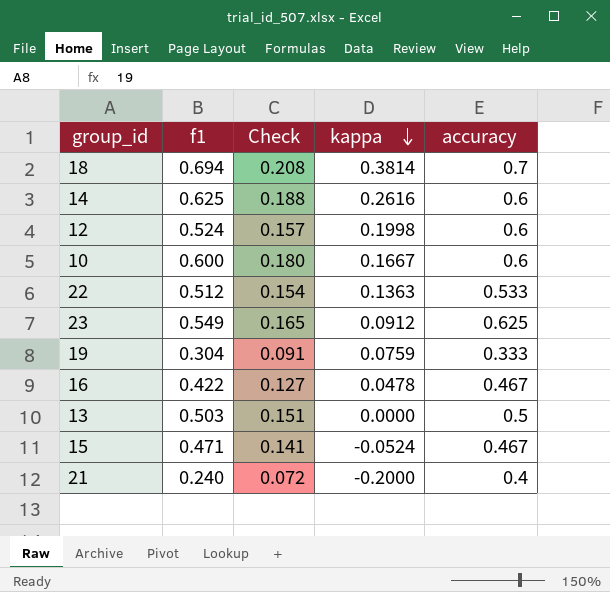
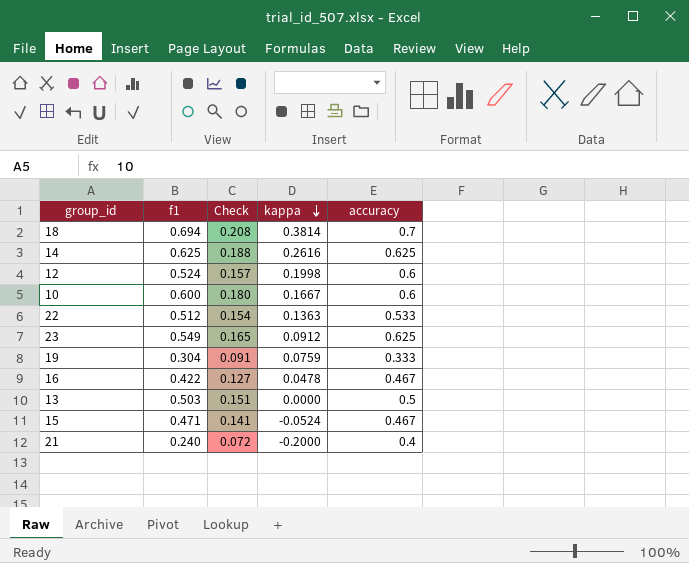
14 | accuracy: 0.6 -> 0.625

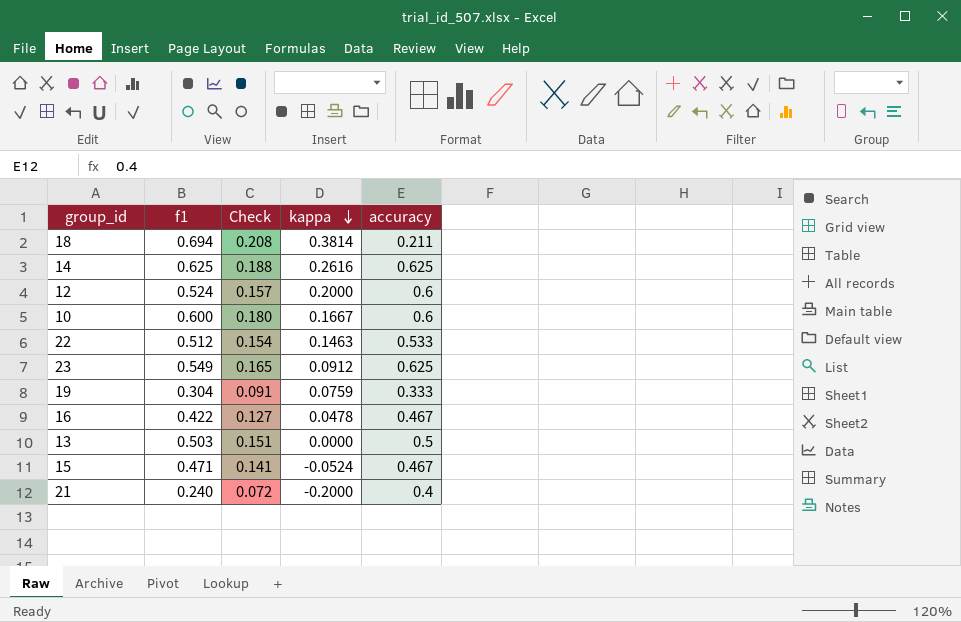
18 | accuracy: 0.7 -> 0.211
12 | kappa: 0.1998 -> 0.2000
22 | kappa: 0.1363 -> 0.1463

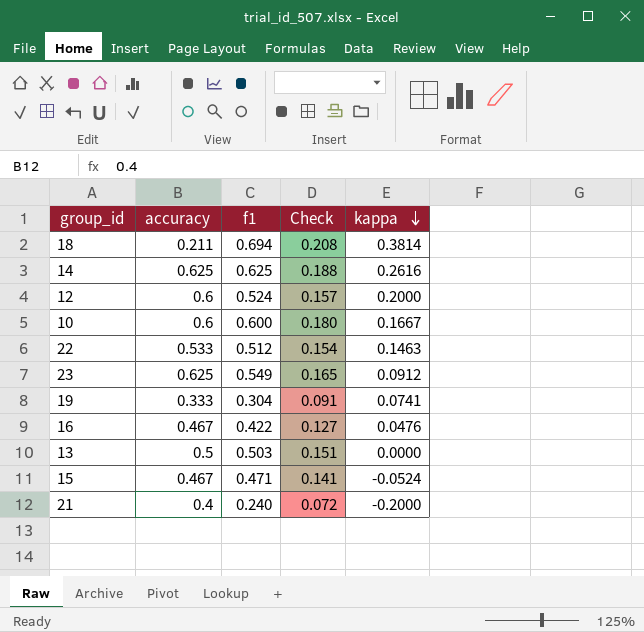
column accuracy | position: 5 -> 2
19 | kappa: 0.0759 -> 0.0741
16 | kappa: 0.0478 -> 0.0476

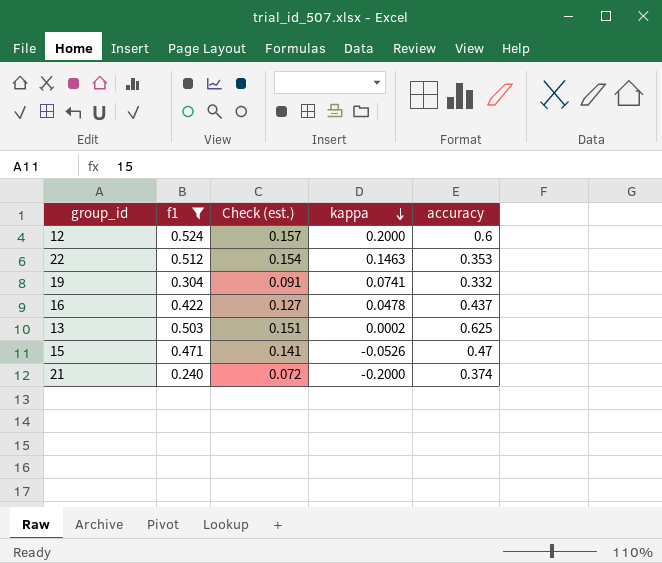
filter: none -> f1 <= 0.524
column name: Check -> Check (est.)
column accuracy | position: 2 -> 5
22 | accuracy: 0.533 -> 0.353
19 | accuracy: 0.333 -> 0.332
16 | kappa: 0.0476 -> 0.0478
16 | accuracy: 0.467 -> 0.437
13 | kappa: 0.0000 -> 0.0002
13 | accuracy: 0.5 -> 0.625
15 | kappa: -0.0524 -> -0.0526
15 | accuracy: 0.467 -> 0.47
21 | accuracy: 0.4 -> 0.374

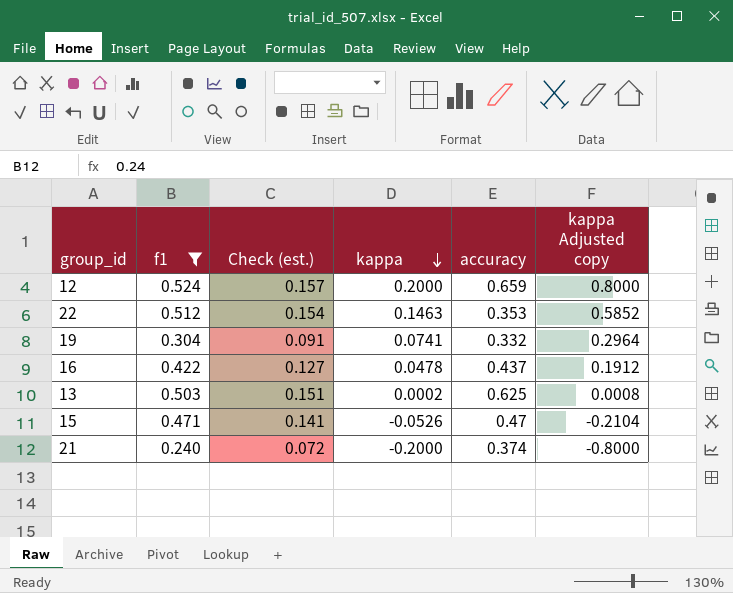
column kappa Adjusted copy | formula: none -> [kappa] * 4
12 | accuracy: 0.6 -> 0.659

